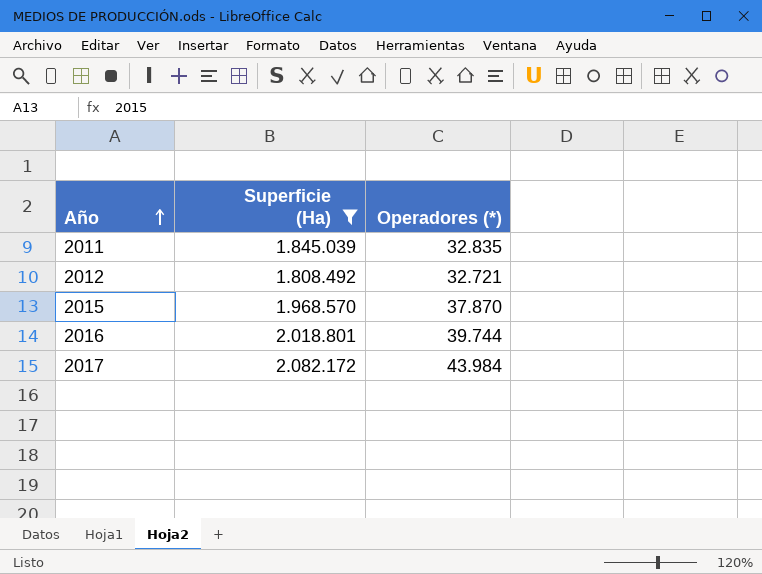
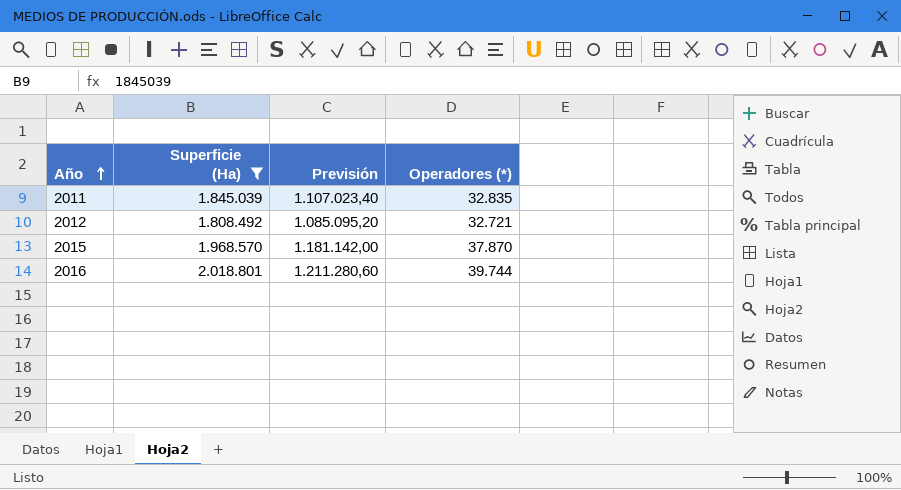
column Previsión | formula: none -> [Superficie (Ha)] * 0,6
row 2017: 2.082.172 | 43.984 -> none

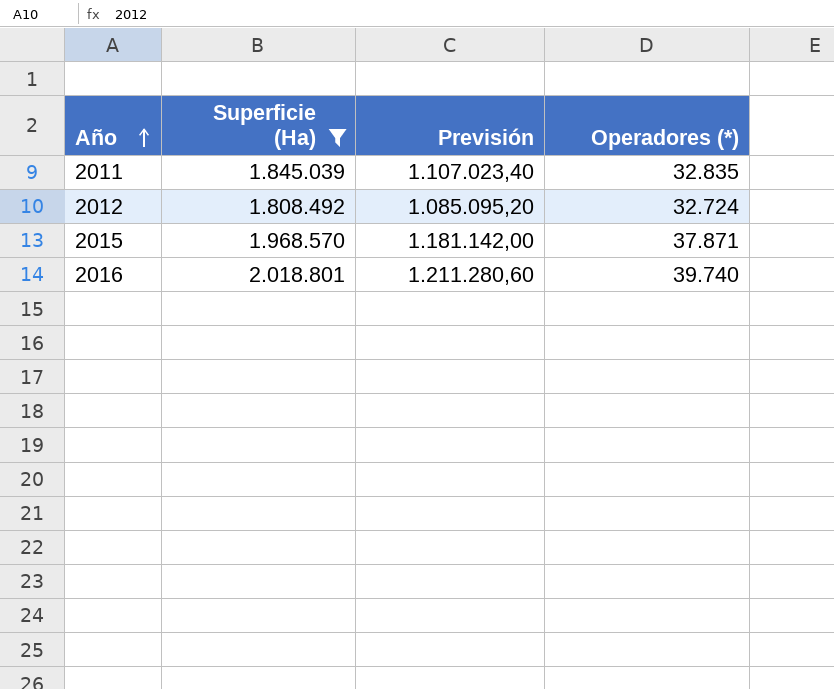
2012 | Operadores (*): 32.721 -> 32.724
2015 | Operadores (*): 37.870 -> 37.871
2016 | Operadores (*): 39.744 -> 39.740

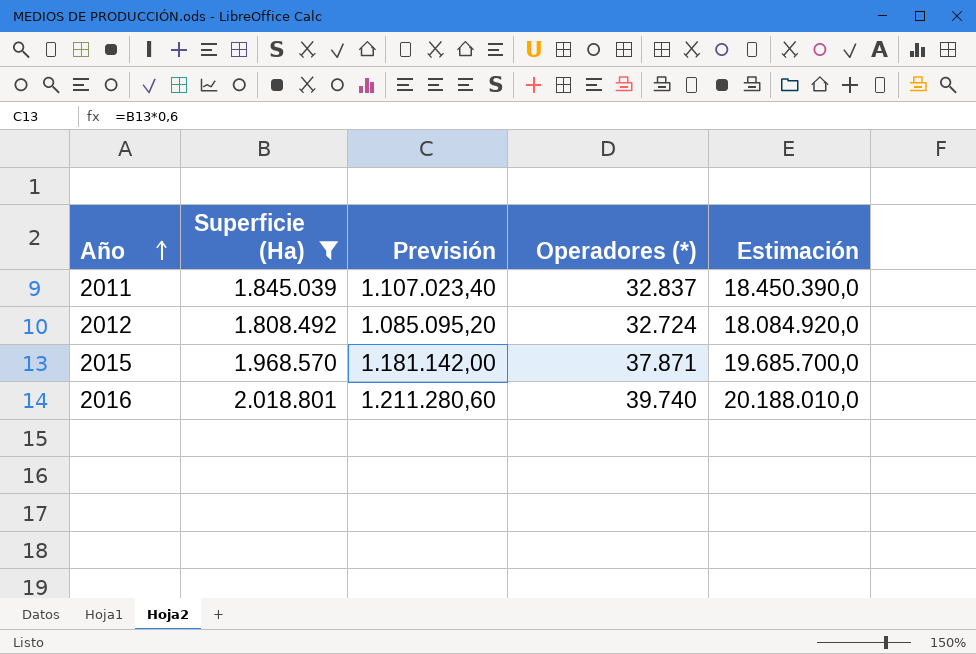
column Estimación | formula: none -> [Superficie (Ha)] * 10
2011 | Operadores (*): 32.835 -> 32.837

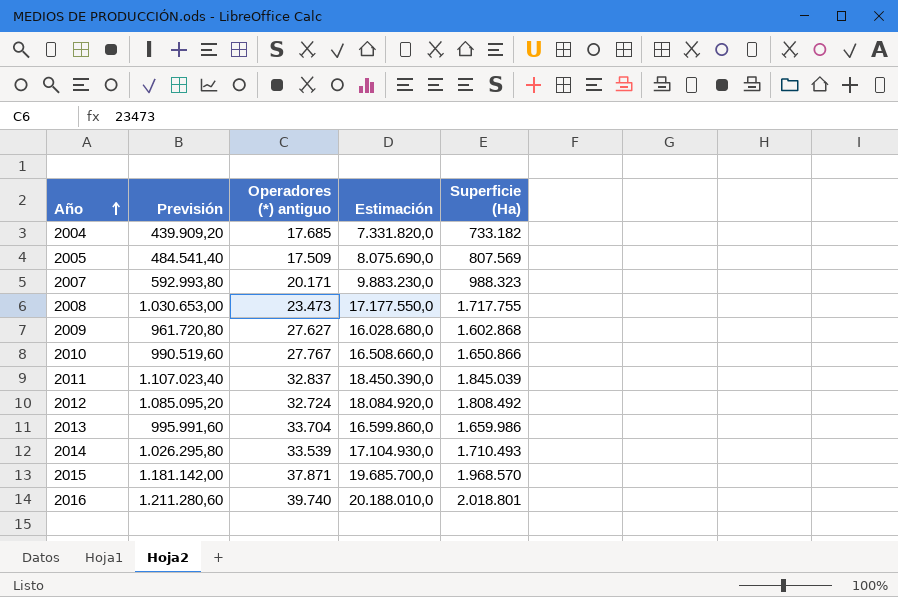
filter: Superficie (Ha) >= 1.808.492 -> none
column name: Operadores (*) -> Operadores (*) antiguo
column Superficie (Ha) | position: 2 -> 5

